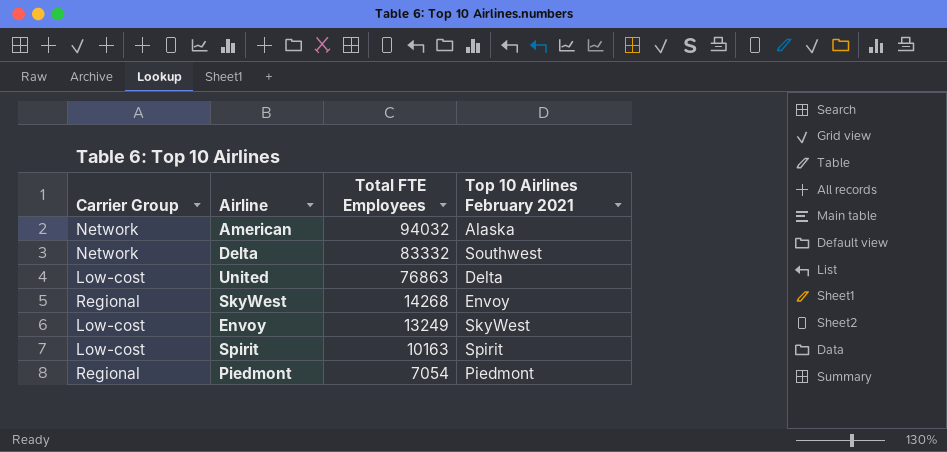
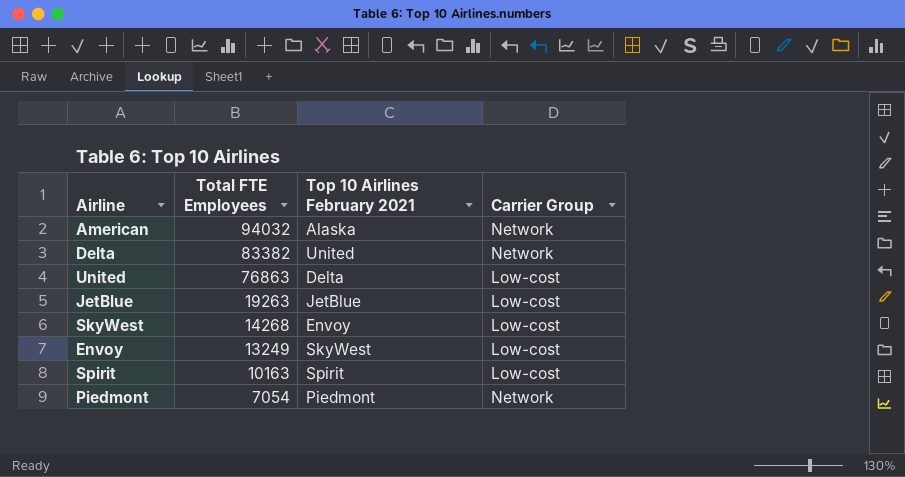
column Carrier Group | position: 1 -> 4
Delta | Total FTE Employees: 83332 -> 83382
Delta | Top 10 Airlines February 2021: Southwest -> United
row JetBlue: none -> 19263 | JetBlue | Low-cost
SkyWest | Carrier Group: Regional -> Low-cost
Piedmont | Carrier Group: Regional -> Network

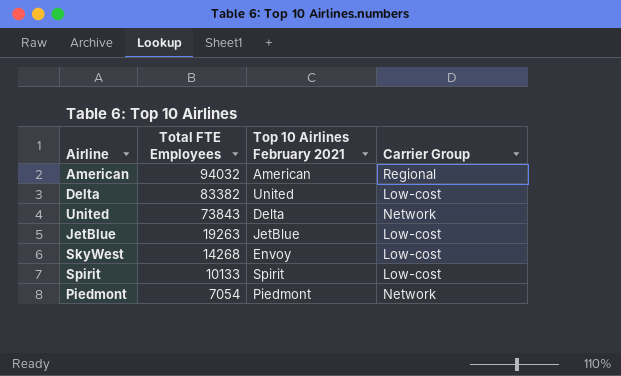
row Envoy: 13249 | SkyWest | Low-cost -> none
American | Top 10 Airlines February 2021: Alaska -> American
American | Carrier Group: Network -> Regional
Delta | Carrier Group: Network -> Low-cost
United | Total FTE Employees: 76863 -> 73843
United | Carrier Group: Low-cost -> Network
Spirit | Total FTE Employees: 10163 -> 10133

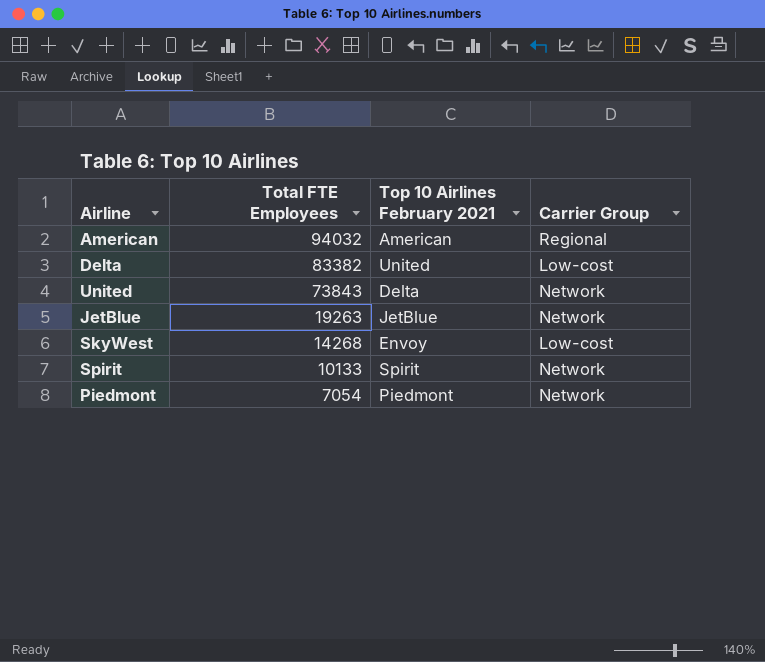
JetBlue | Carrier Group: Low-cost -> Network
Spirit | Carrier Group: Low-cost -> Network

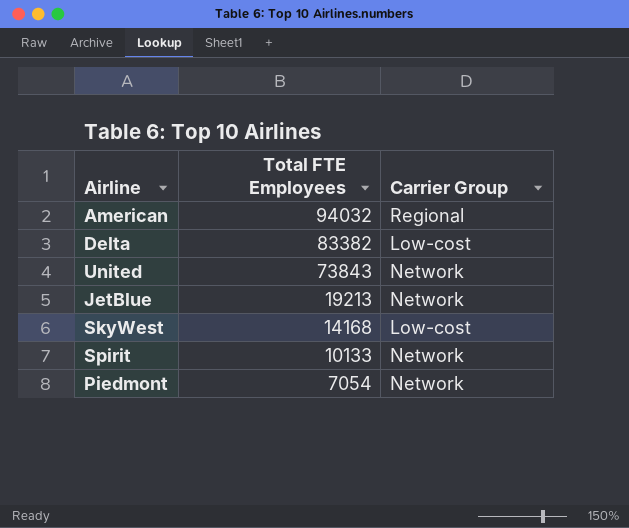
column Top 10 Airlines February 2021 | position: 3 -> none
JetBlue | Total FTE Employees: 19263 -> 19213
SkyWest | Total FTE Employees: 14268 -> 14168

